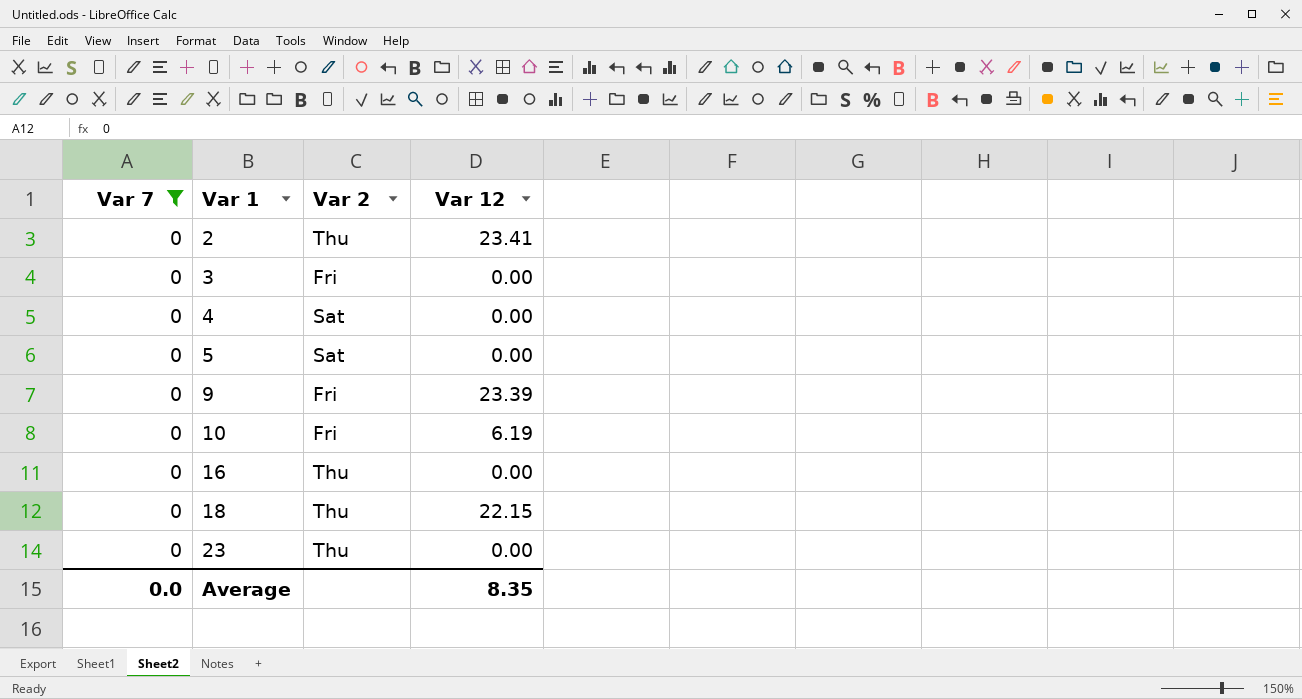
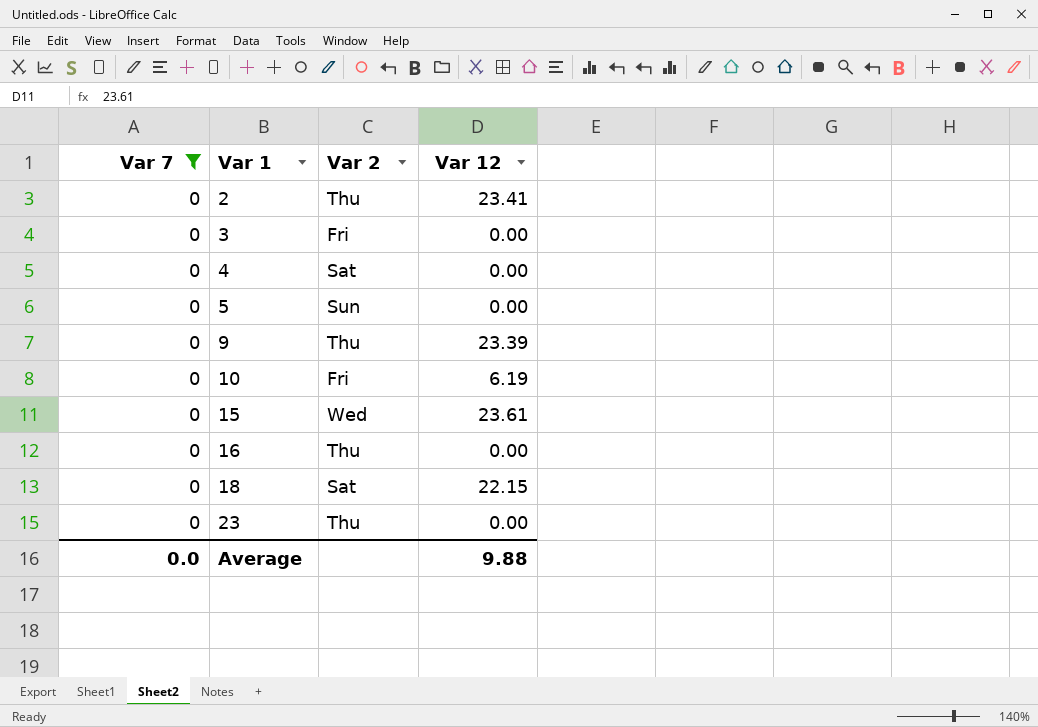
5 | Var 2: Sat -> Sun
9 | Var 2: Fri -> Thu
row 15: none -> 0 | Wed | 23.61
18 | Var 2: Thu -> Sat
Average | Var 12: 8.35 -> 9.88

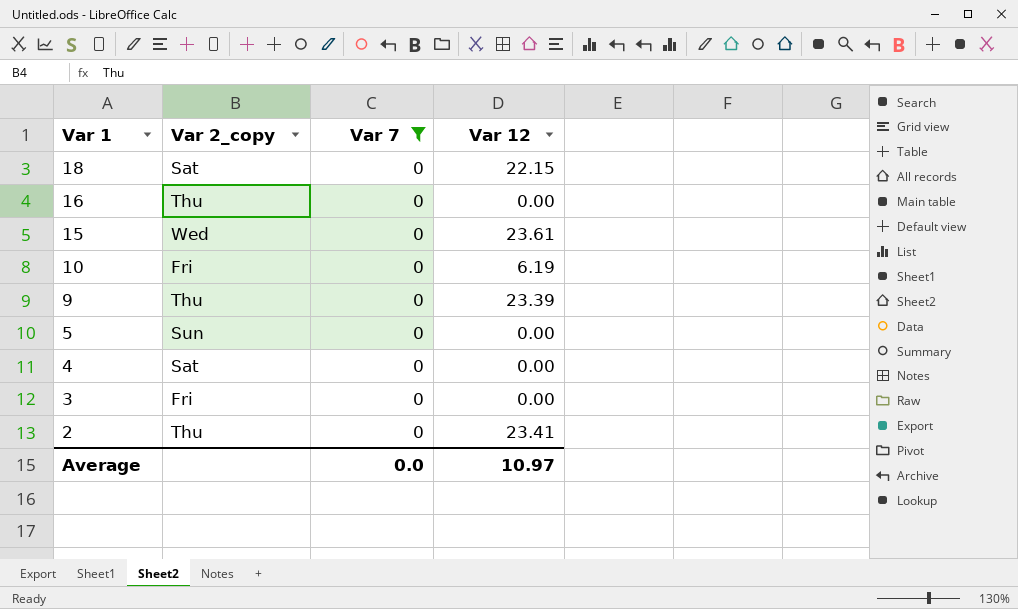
row order: Var 1 ascending -> Var 1 descending
column name: Var 2 -> Var 2_copy
column Var 7 | position: 1 -> 3
row 23: 0 | Thu | 0.00 -> none
Average | Var 12: 9.88 -> 10.97

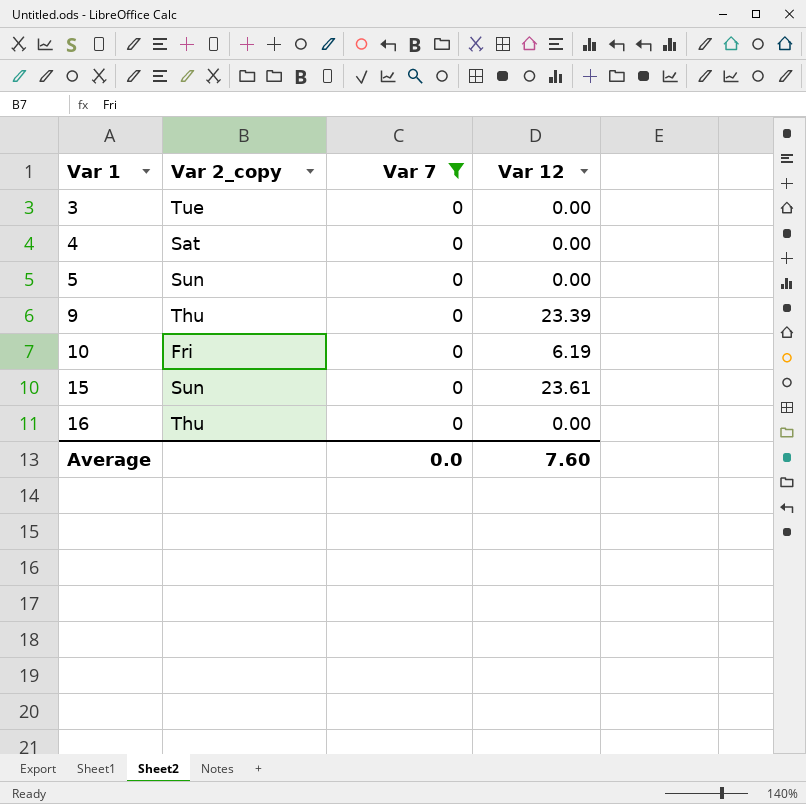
row order: Var 1 descending -> Var 1 ascending
row 18: Sat | 0 | 22.15 -> none
row 2: Thu | 0 | 23.41 -> none
3 | Var 2_copy: Fri -> Tue
15 | Var 2_copy: Wed -> Sun
Average | Var 12: 10.97 -> 7.60

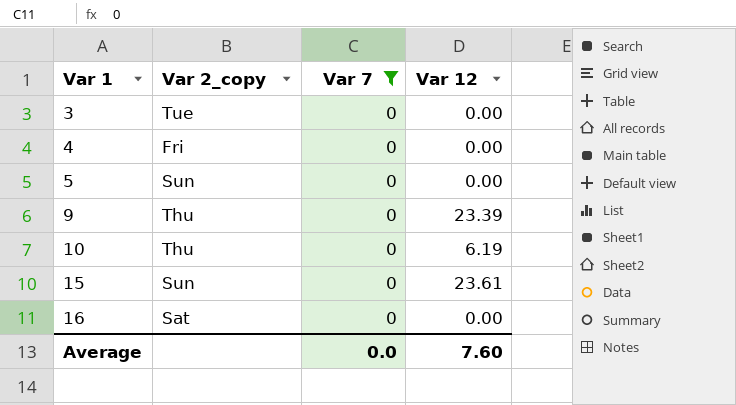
4 | Var 2_copy: Sat -> Fri
10 | Var 2_copy: Fri -> Thu
16 | Var 2_copy: Thu -> Sat

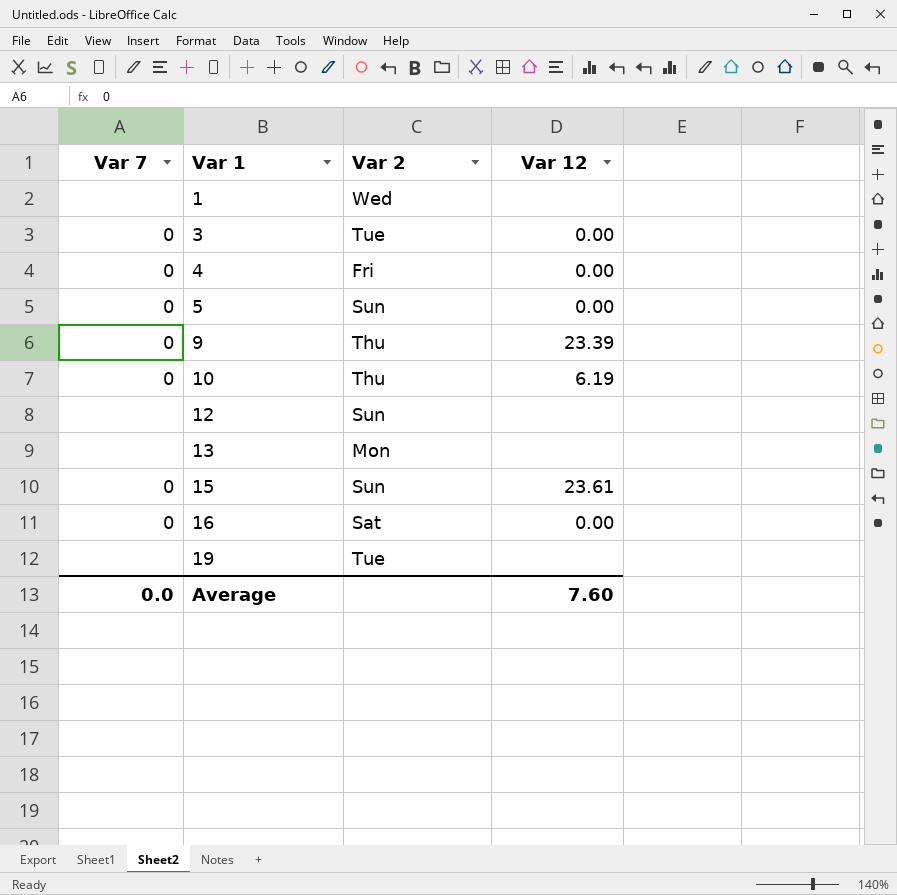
filter: Var 7 = 0 -> none
column Var 7 | position: 3 -> 1
column name: Var 2_copy -> Var 2

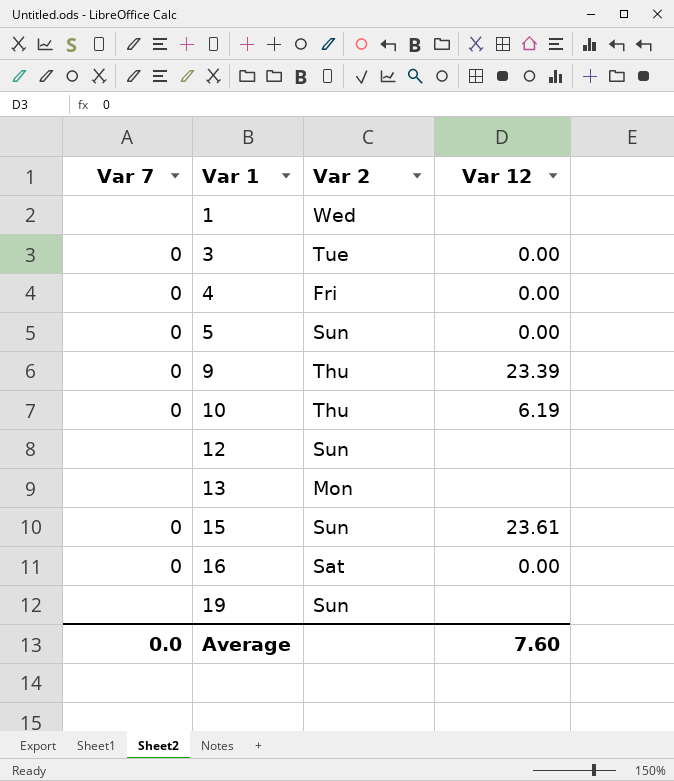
19 | Var 2: Tue -> Sun

